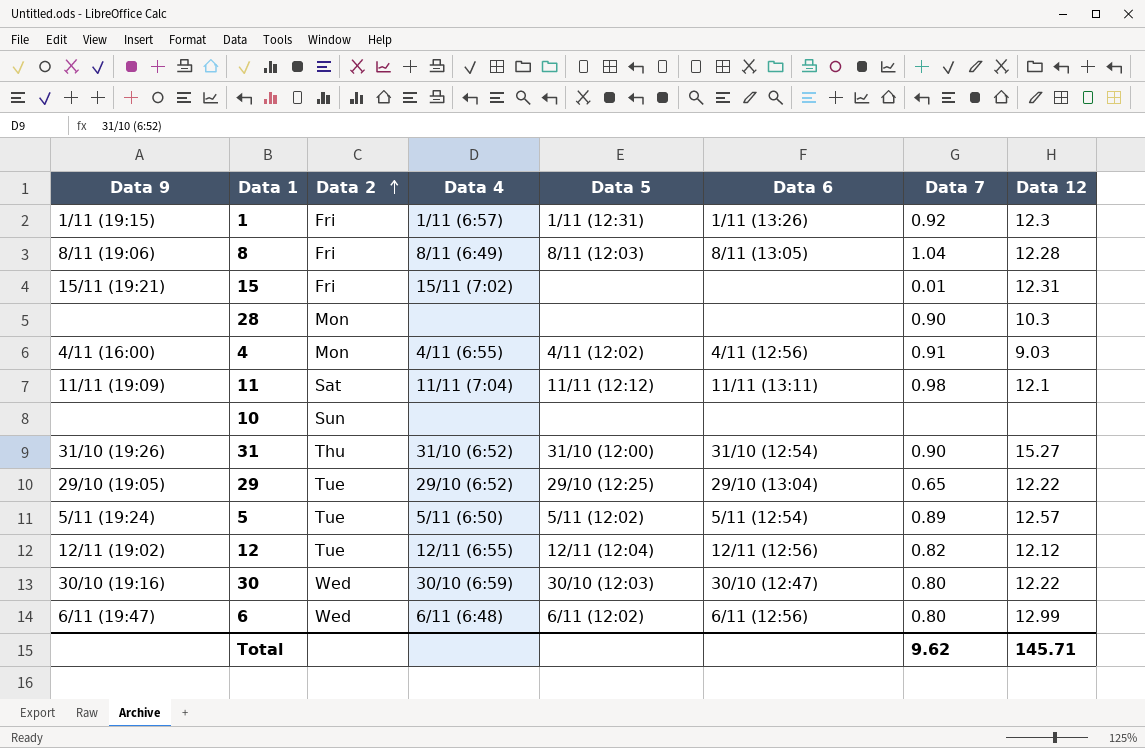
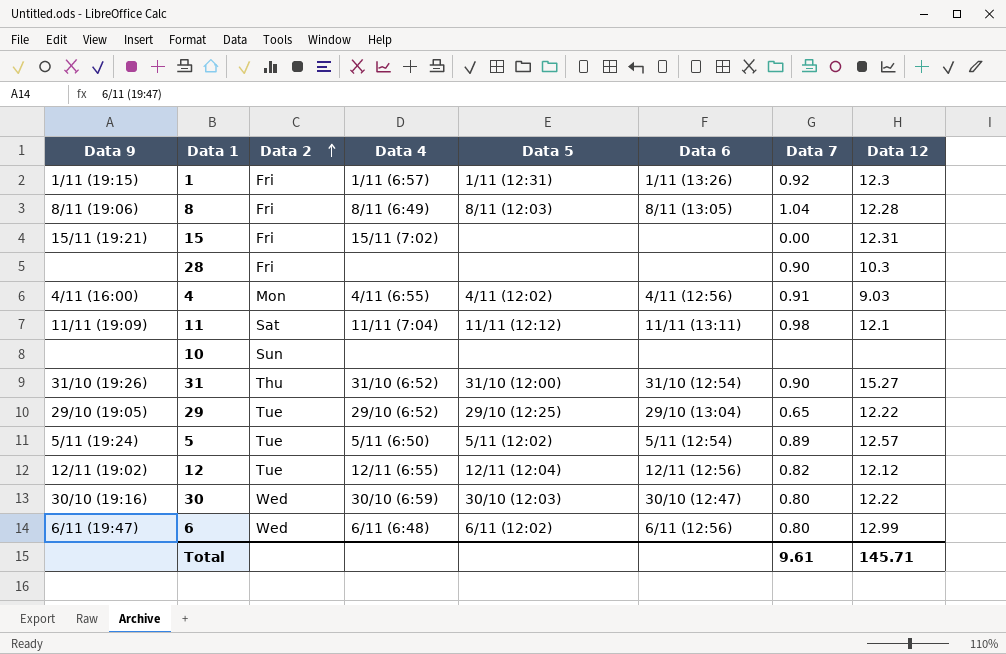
15 | Data 7: 0.01 -> 0.00
28 | Data 2: Mon -> Fri
Total | Data 7: 9.62 -> 9.61

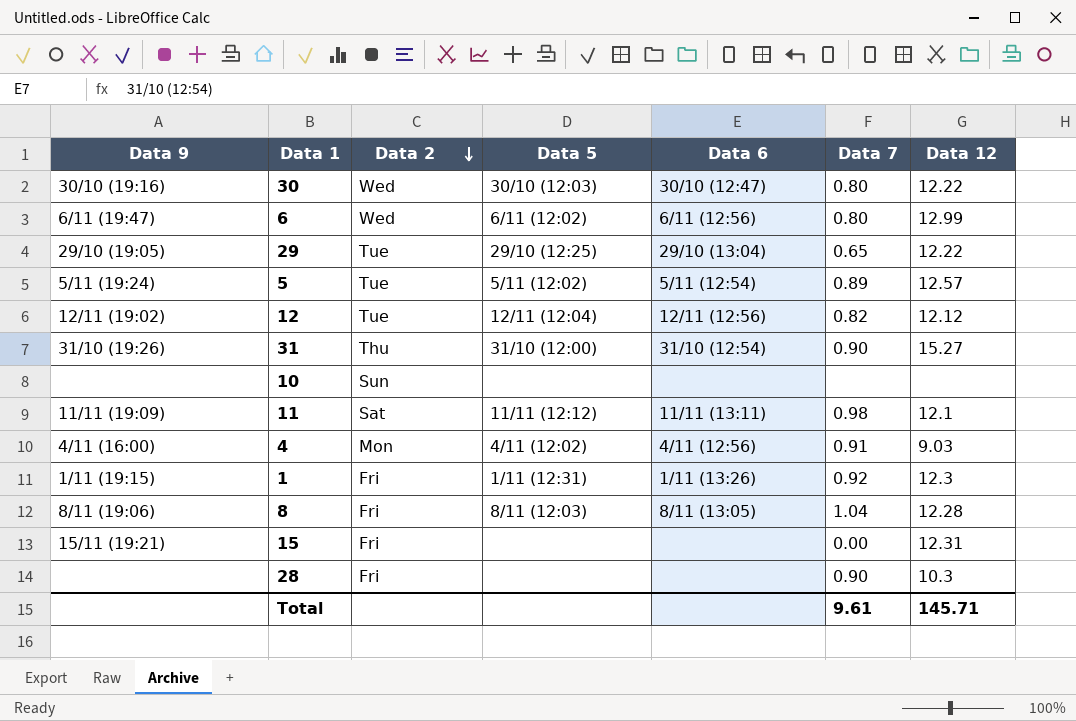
row order: Data 2 ascending -> Data 2 descending
column Data 4 | position: 4 -> none

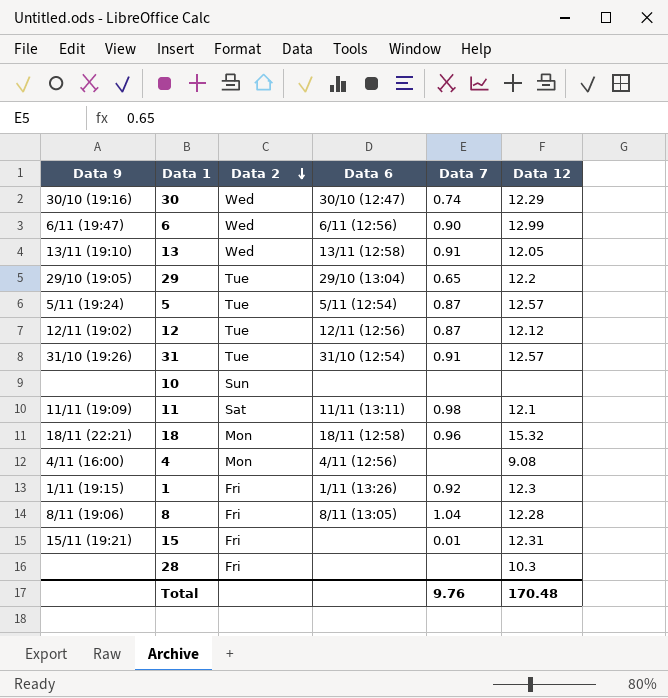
column Data 5 | position: 4 -> none
30 | Data 7: 0.80 -> 0.74
30 | Data 12: 12.22 -> 12.29
6 | Data 7: 0.80 -> 0.90
row 13: none -> 13/11 (19:10) | Wed | 13/11 (12:58) | 0.91 | 12.05
29 | Data 12: 12.22 -> 12.2
5 | Data 7: 0.89 -> 0.87
12 | Data 7: 0.82 -> 0.87
31 | Data 2: Thu -> Tue
31 | Data 7: 0.90 -> 0.91
31 | Data 12: 15.27 -> 12.57
row 18: none -> 18/11 (22:21) | Mon | 18/11 (12:58) | 0.96 | 15.32
4 | Data 7: 0.91 -> none
4 | Data 12: 9.03 -> 9.08
15 | Data 7: 0.00 -> 0.01
28 | Data 7: 0.90 -> none
Total | Data 7: 9.61 -> 9.76
Total | Data 12: 145.71 -> 170.48

